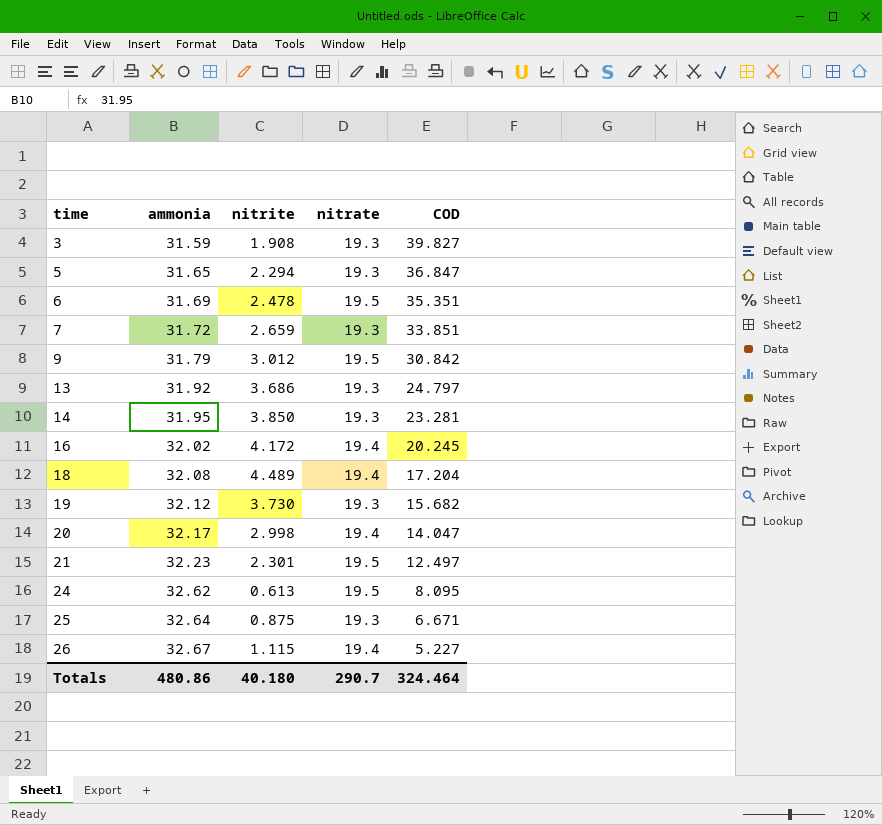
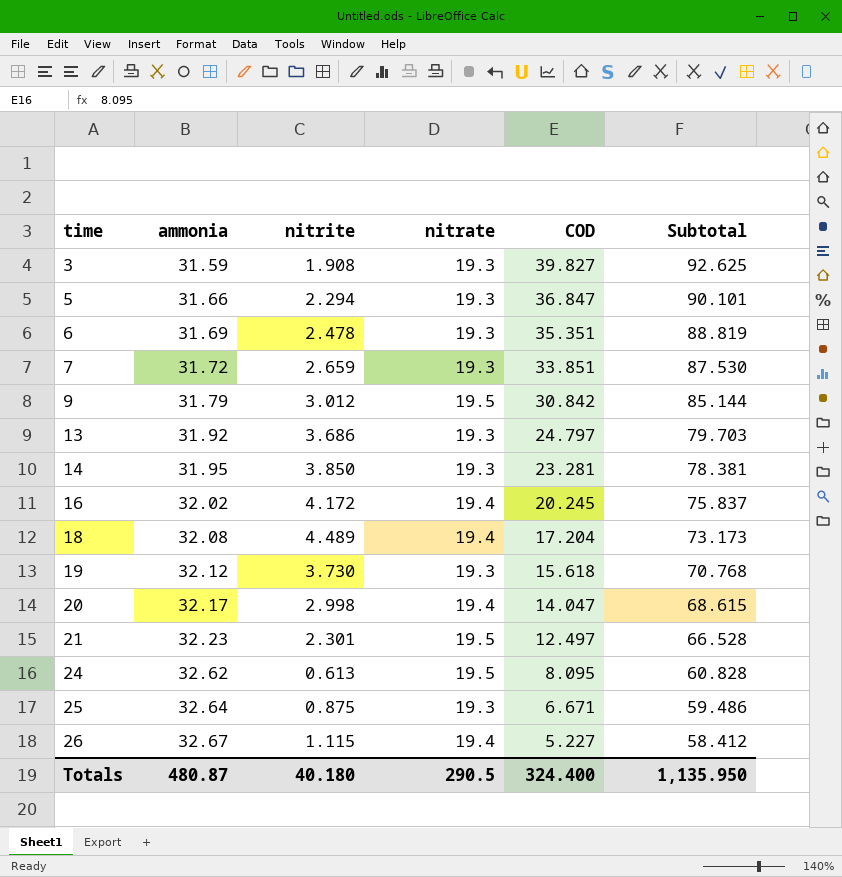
column Subtotal | formula: none -> [ammonia] + [nitrite] + [nitrate] + [COD]
5 | ammonia: 31.65 -> 31.66
6 | nitrate: 19.5 -> 19.3
19 | COD: 15.682 -> 15.618
Totals | ammonia: 480.86 -> 480.87
Totals | nitrate: 290.7 -> 290.5
Totals | COD: 324.464 -> 324.400

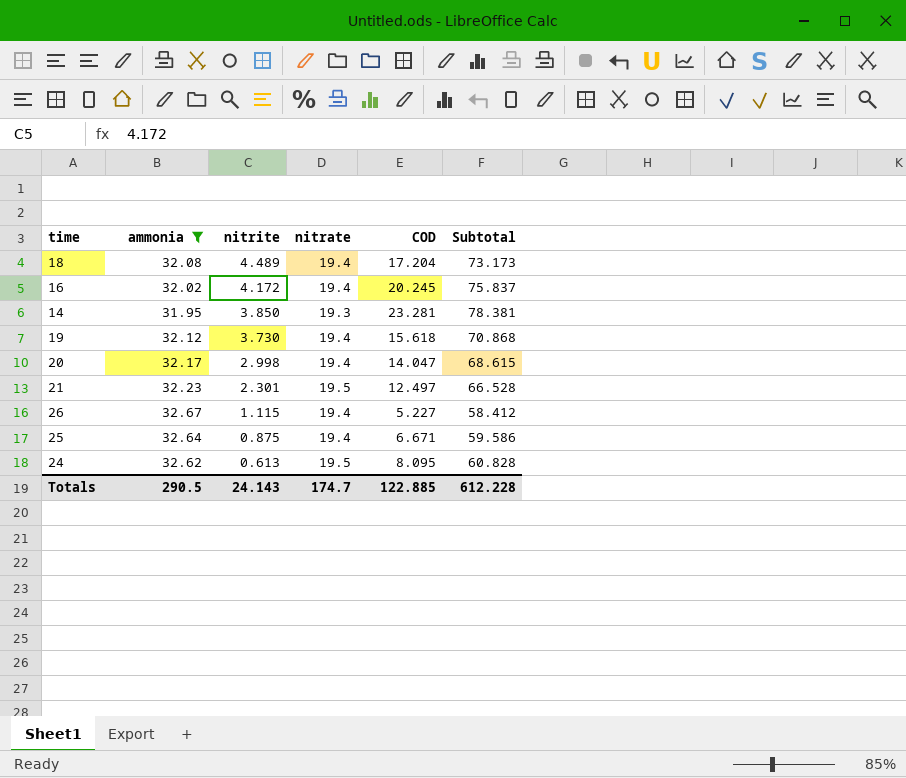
filter: none -> ammonia >= 31.95
row order: time ascending -> nitrite descending
19 | nitrate: 19.3 -> 19.4
19 | Subtotal: 70.768 -> 70.868
25 | nitrate: 19.3 -> 19.4
25 | Subtotal: 59.486 -> 59.586
Totals | ammonia: 480.87 -> 290.5
Totals | nitrite: 40.180 -> 24.143
Totals | nitrate: 290.5 -> 174.7
Totals | COD: 324.400 -> 122.885
Totals | Subtotal: 1,135.950 -> 612.228

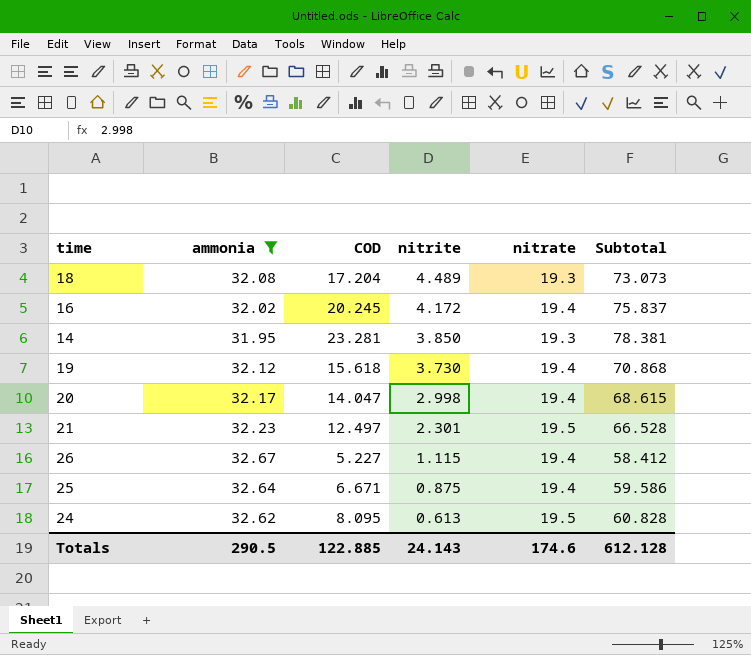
column COD | position: 5 -> 3
18 | nitrate: 19.4 -> 19.3
18 | Subtotal: 73.173 -> 73.073
Totals | nitrate: 174.7 -> 174.6
Totals | Subtotal: 612.228 -> 612.128

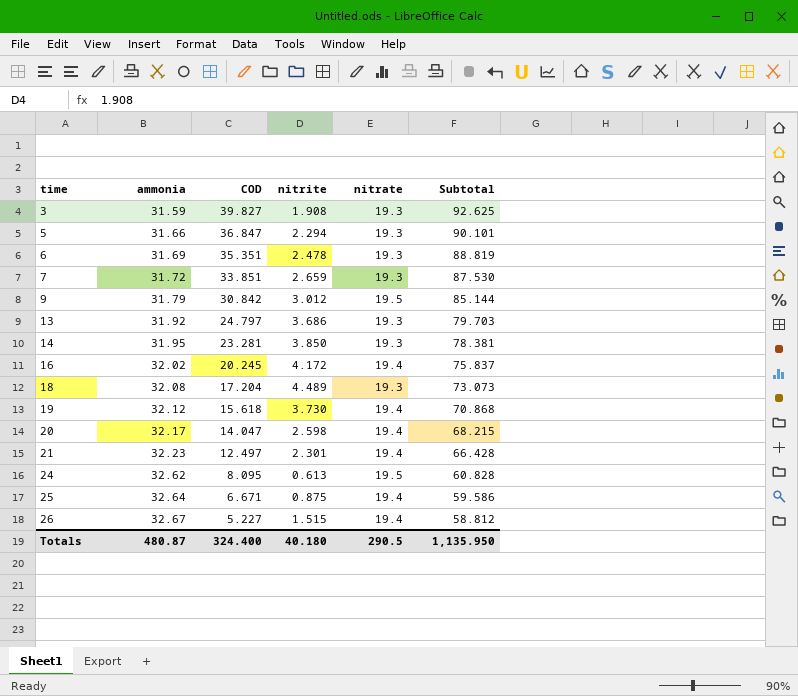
filter: ammonia >= 31.95 -> none
row order: nitrite descending -> time ascending
20 | nitrite: 2.998 -> 2.598
20 | Subtotal: 68.615 -> 68.215
21 | nitrate: 19.5 -> 19.4
21 | Subtotal: 66.528 -> 66.428
26 | nitrite: 1.115 -> 1.515
26 | Subtotal: 58.412 -> 58.812
Totals | ammonia: 290.5 -> 480.87
Totals | COD: 122.885 -> 324.400
Totals | nitrite: 24.143 -> 40.180
Totals | nitrate: 174.6 -> 290.5
Totals | Subtotal: 612.128 -> 1,135.950

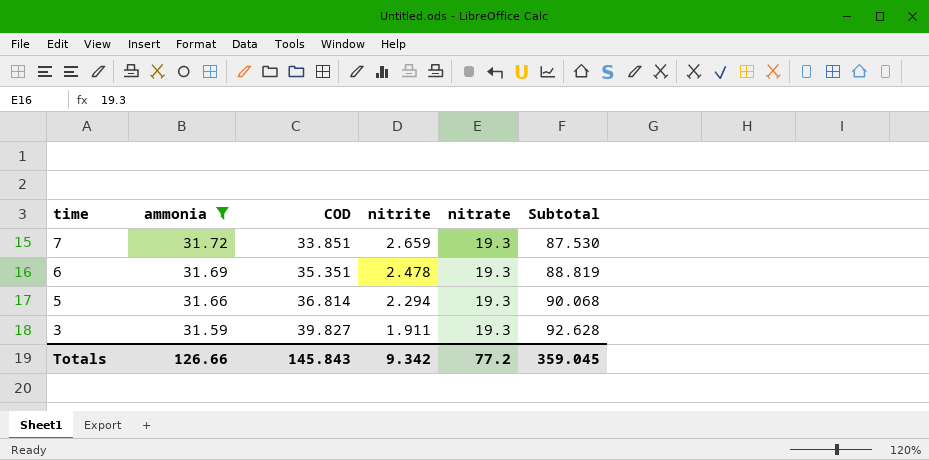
filter: none -> ammonia <= 31.72
row order: time ascending -> time descending
5 | COD: 36.847 -> 36.814
5 | Subtotal: 90.101 -> 90.068
3 | nitrite: 1.908 -> 1.911
3 | Subtotal: 92.625 -> 92.628
Totals | ammonia: 480.87 -> 126.66
Totals | COD: 324.400 -> 145.843
Totals | nitrite: 40.180 -> 9.342
Totals | nitrate: 290.5 -> 77.2
Totals | Subtotal: 1,135.950 -> 359.045

